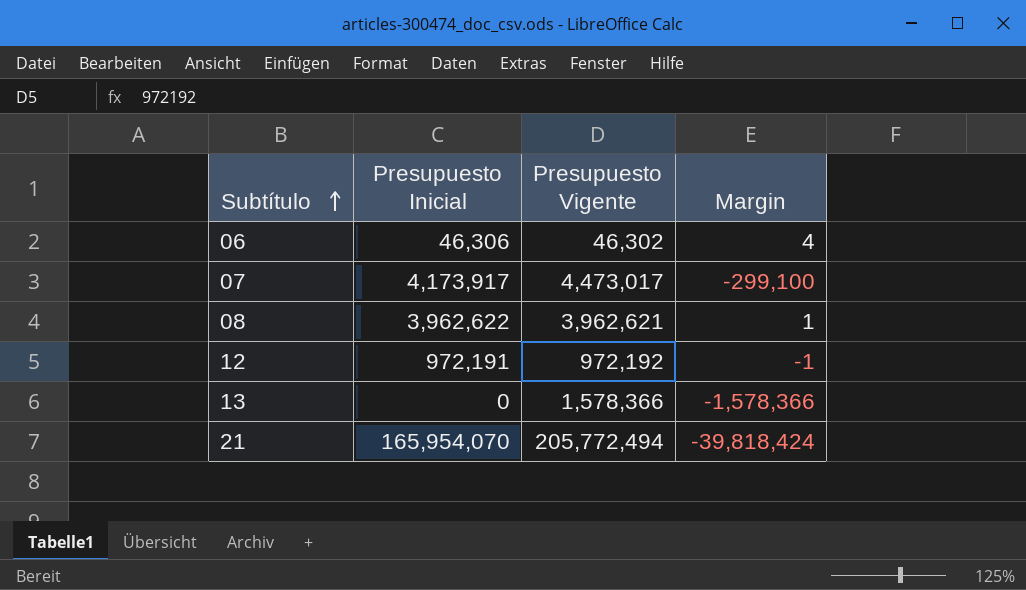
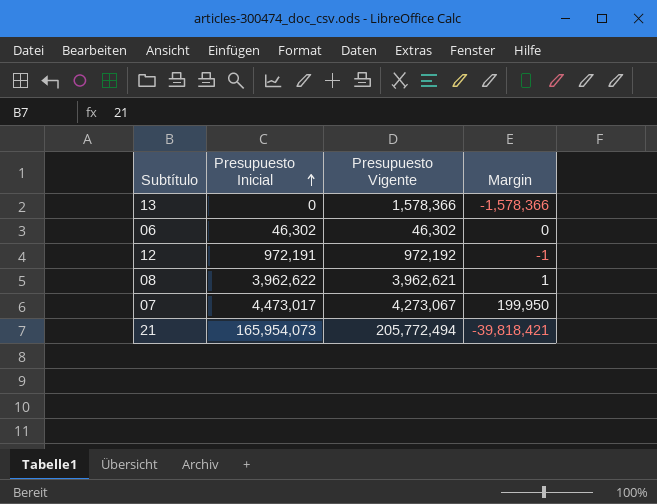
row order: Subtítulo ascending -> Presupuesto Inicial ascending
06 | Presupuesto Inicial: 46,306 -> 46,302
06 | Margin: 4 -> 0
07 | Presupuesto Inicial: 4,173,917 -> 4,473,017
07 | Presupuesto Vigente: 4,473,017 -> 4,273,067
07 | Margin: -299,100 -> 199,950
21 | Presupuesto Inicial: 165,954,070 -> 165,954,073
21 | Margin: -39,818,424 -> -39,818,421

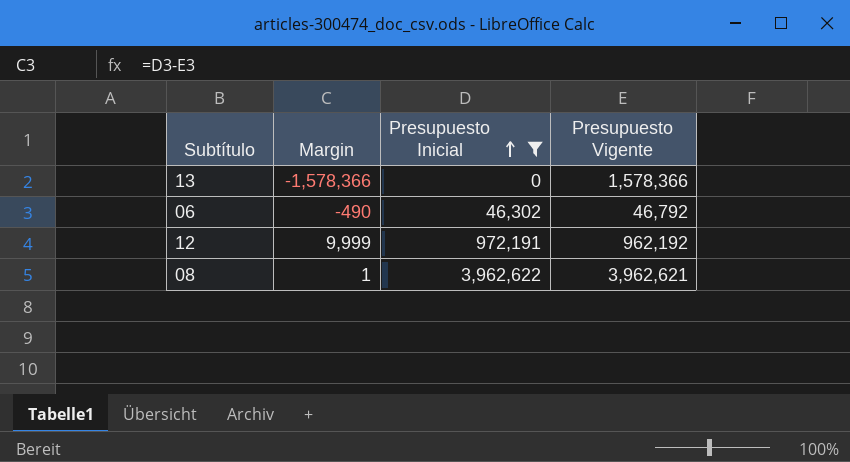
filter: none -> Presupuesto Inicial <= 3,962,622
column Margin | position: 4 -> 2
06 | Margin: 0 -> -490
06 | Presupuesto Vigente: 46,302 -> 46,792
12 | Margin: -1 -> 9,999
12 | Presupuesto Vigente: 972,192 -> 962,192

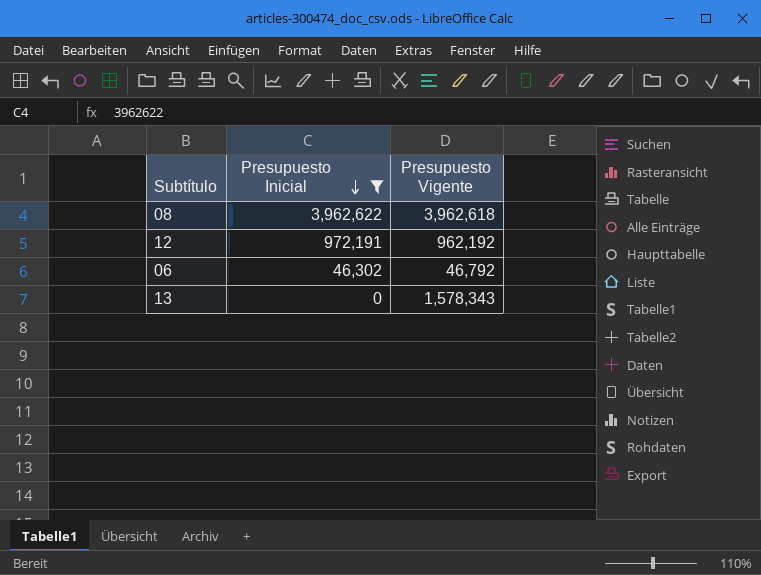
row order: Presupuesto Inicial ascending -> Presupuesto Inicial descending
column Margin | formula: [Presupuesto Inicial] - [Presupuesto Vigente] -> none
08 | Presupuesto Vigente: 3,962,621 -> 3,962,618
13 | Presupuesto Vigente: 1,578,366 -> 1,578,343

